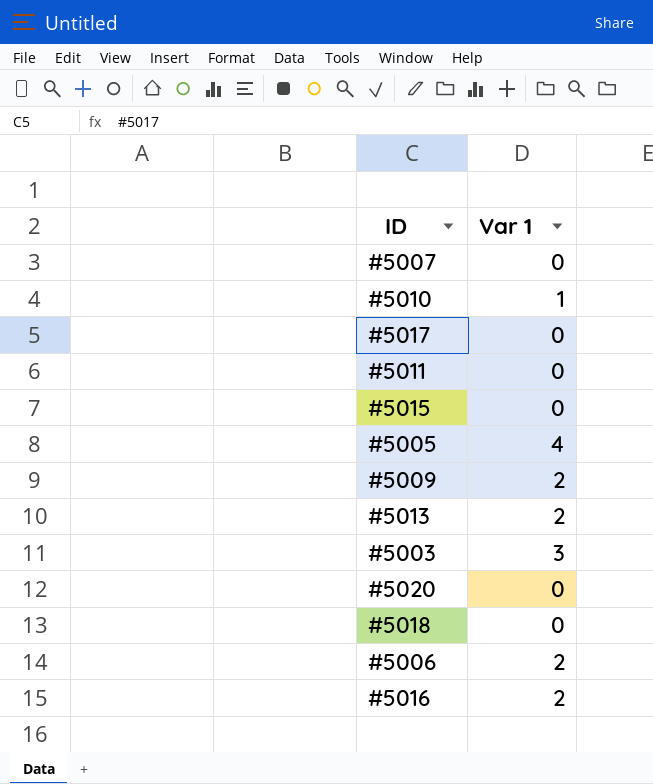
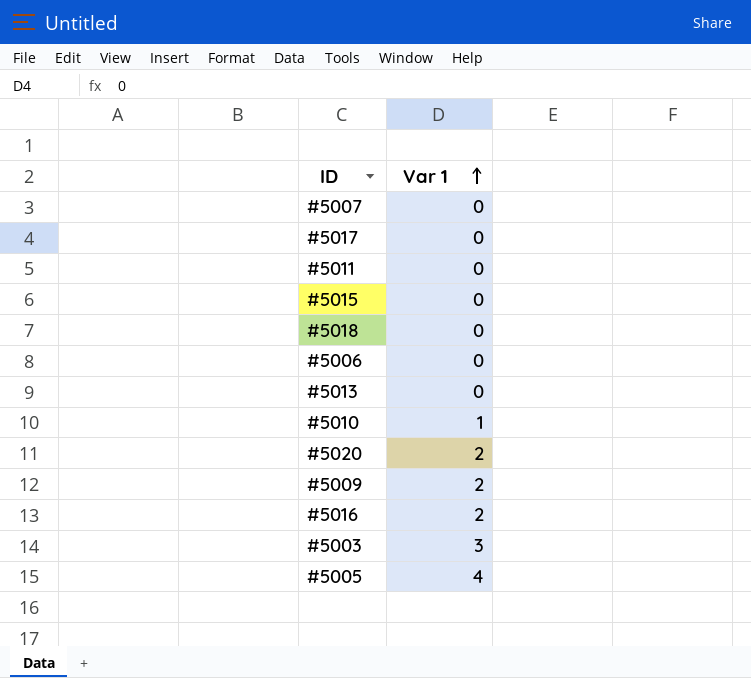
row order: none -> Var 1 ascending
#5006 | Var 1: 2 -> 0
#5013 | Var 1: 2 -> 0
#5020 | Var 1: 0 -> 2

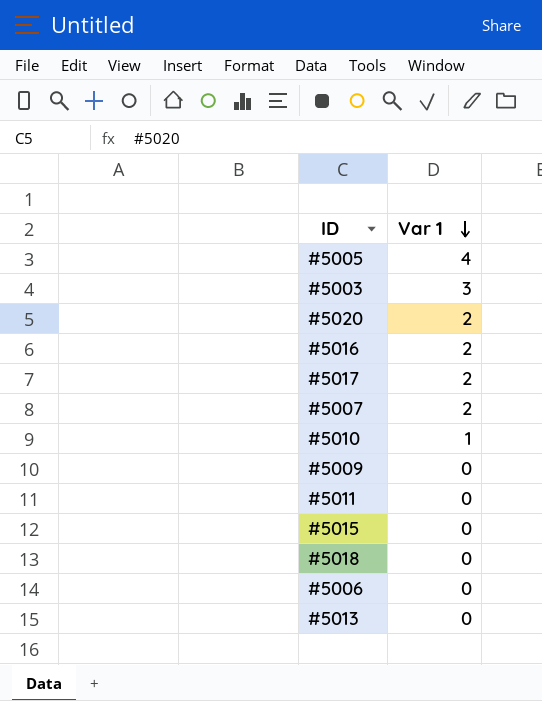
row order: Var 1 ascending -> Var 1 descending
#5017 | Var 1: 0 -> 2
#5007 | Var 1: 0 -> 2
#5009 | Var 1: 2 -> 0

